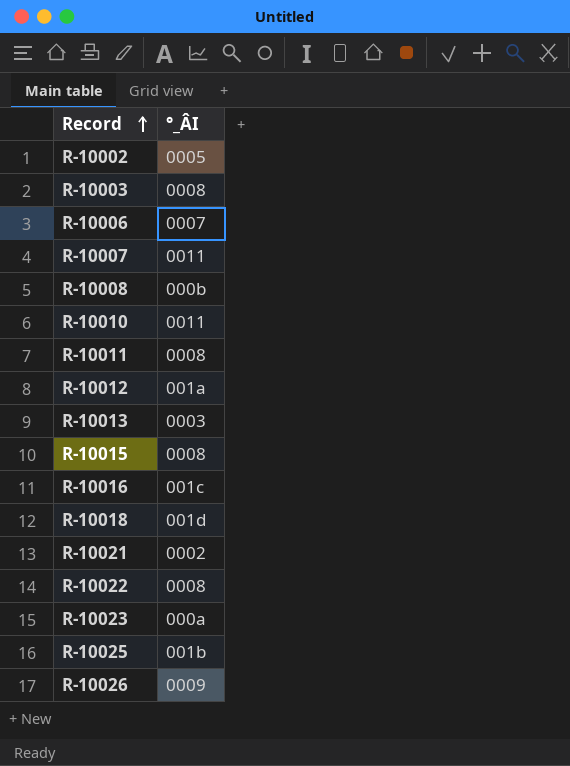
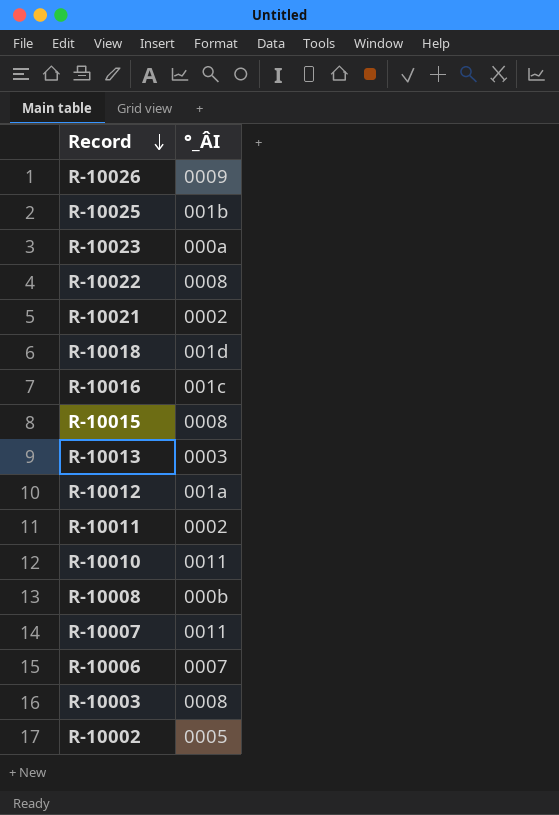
row order: Record ascending -> Record descending
R-10011 | °_ÂI: 0008 -> 0002

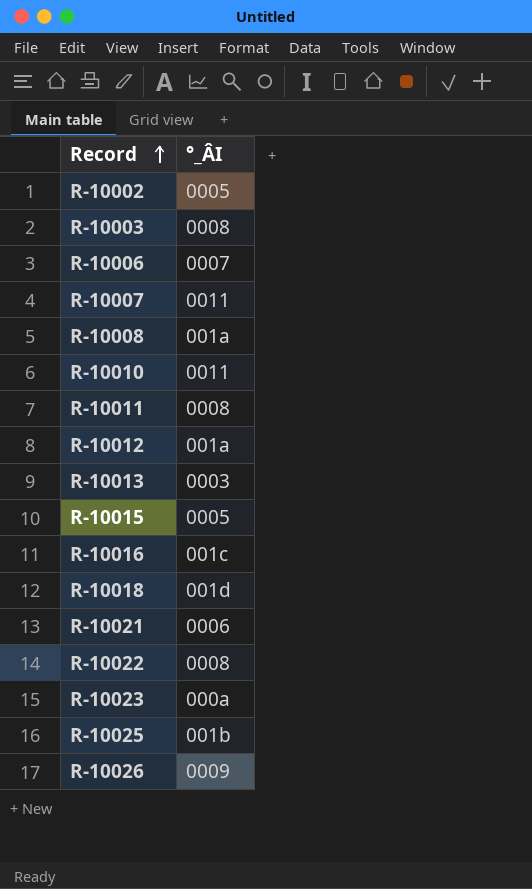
row order: Record descending -> Record ascending
R-10008 | °_ÂI: 000b -> 001a
R-10011 | °_ÂI: 0002 -> 0008
R-10015 | °_ÂI: 0008 -> 0005
R-10021 | °_ÂI: 0002 -> 0006

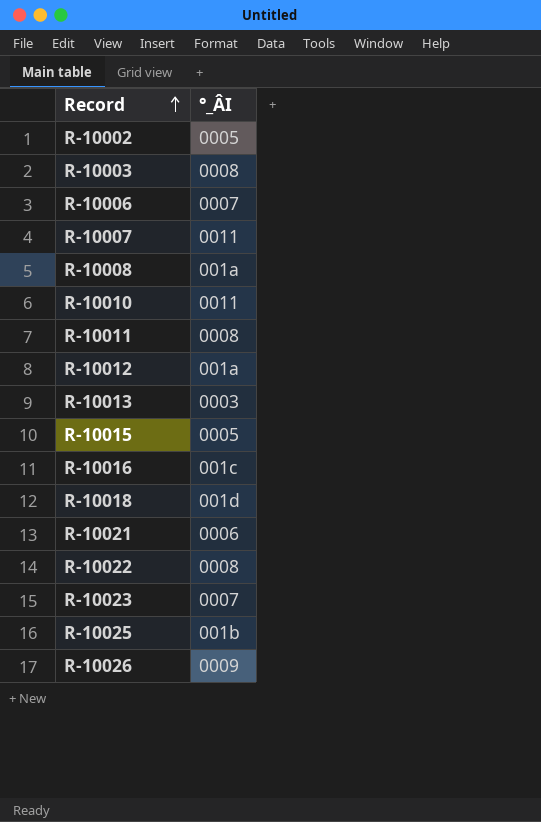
R-10023 | °_ÂI: 000a -> 0007

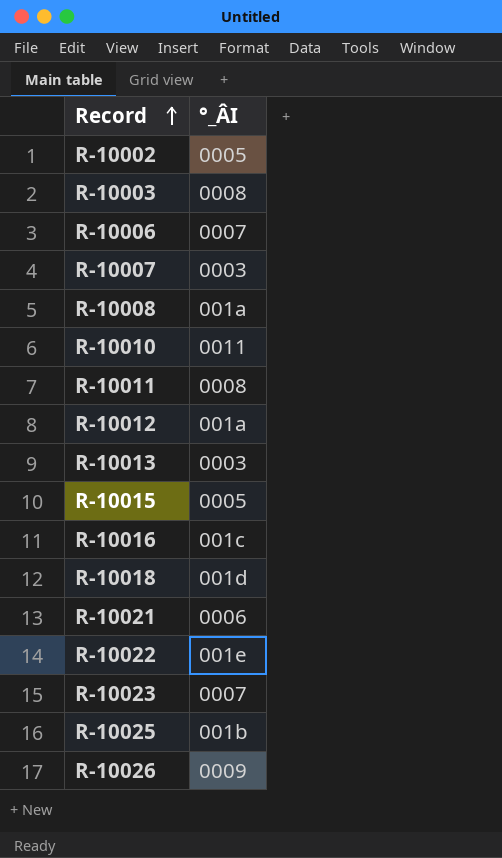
R-10007 | °_ÂI: 0011 -> 0003
R-10022 | °_ÂI: 0008 -> 001e

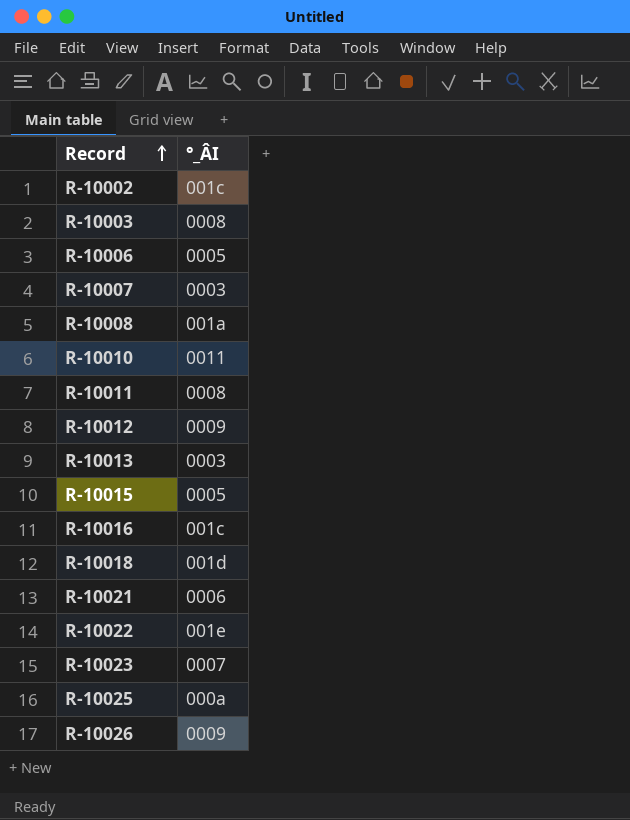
R-10002 | °_ÂI: 0005 -> 001c
R-10006 | °_ÂI: 0007 -> 0005
R-10012 | °_ÂI: 001a -> 0009
R-10025 | °_ÂI: 001b -> 000a

